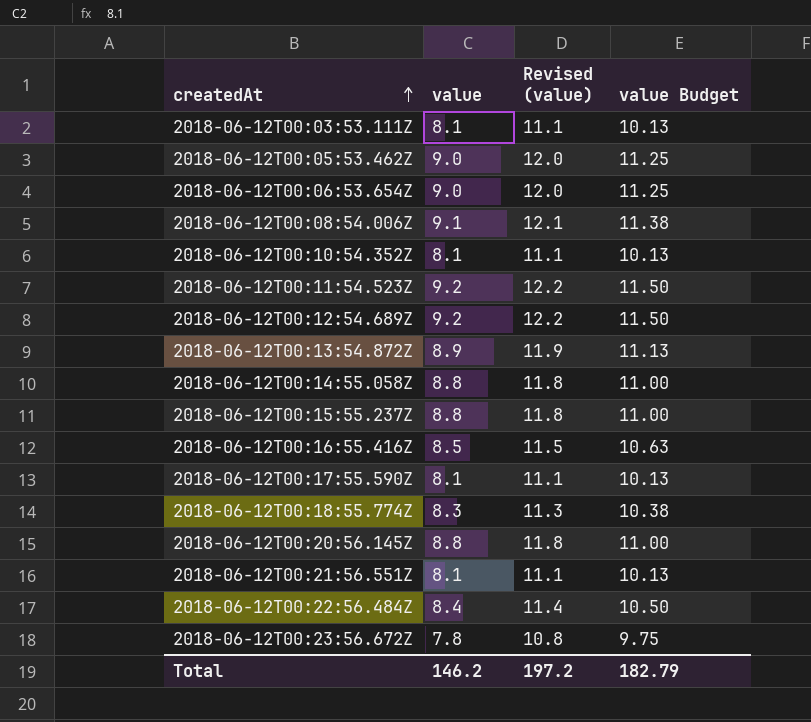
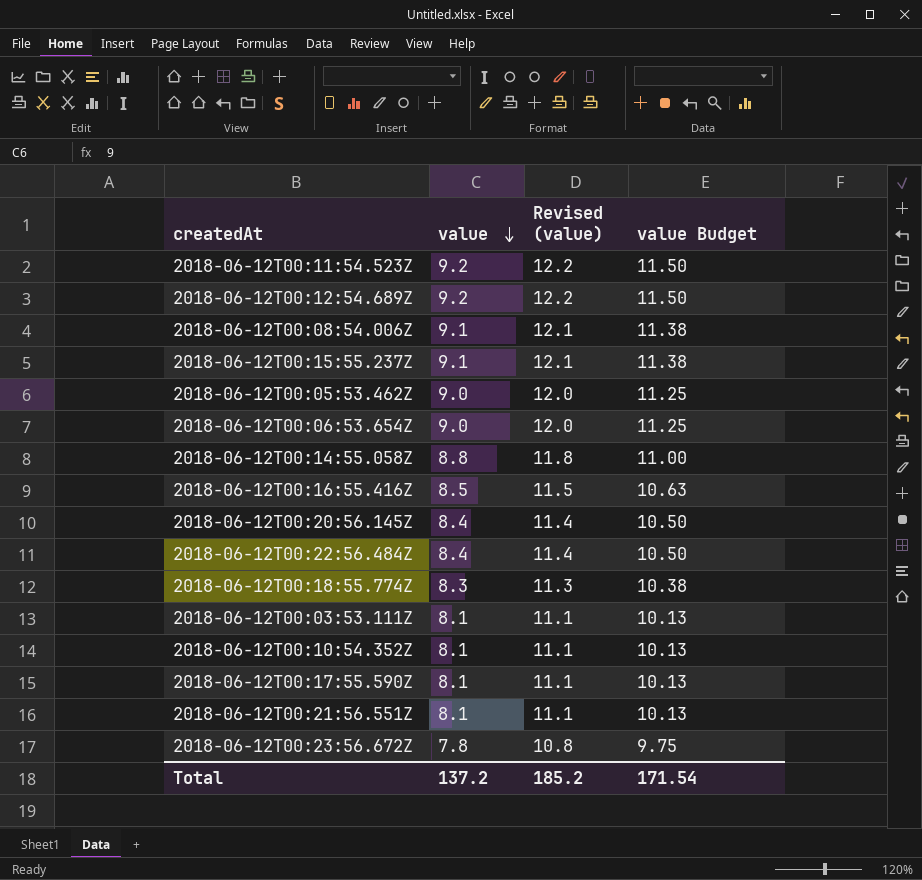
row order: createdAt ascending -> value descending
row 2018-06-12T00:13:54.872Z: 8.9 | 11.9 | 11.13 -> none
2018-06-12T00:15:55.237Z | value: 8.8 -> 9.1
2018-06-12T00:15:55.237Z | Revised (value): 11.8 -> 12.1
2018-06-12T00:15:55.237Z | value Budget: 11.00 -> 11.38
2018-06-12T00:20:56.145Z | value: 8.8 -> 8.4
2018-06-12T00:20:56.145Z | Revised (value): 11.8 -> 11.4
2018-06-12T00:20:56.145Z | value Budget: 11.00 -> 10.50
Total | value: 146.2 -> 137.2
Total | Revised (value): 197.2 -> 185.2
Total | value Budget: 182.79 -> 171.54

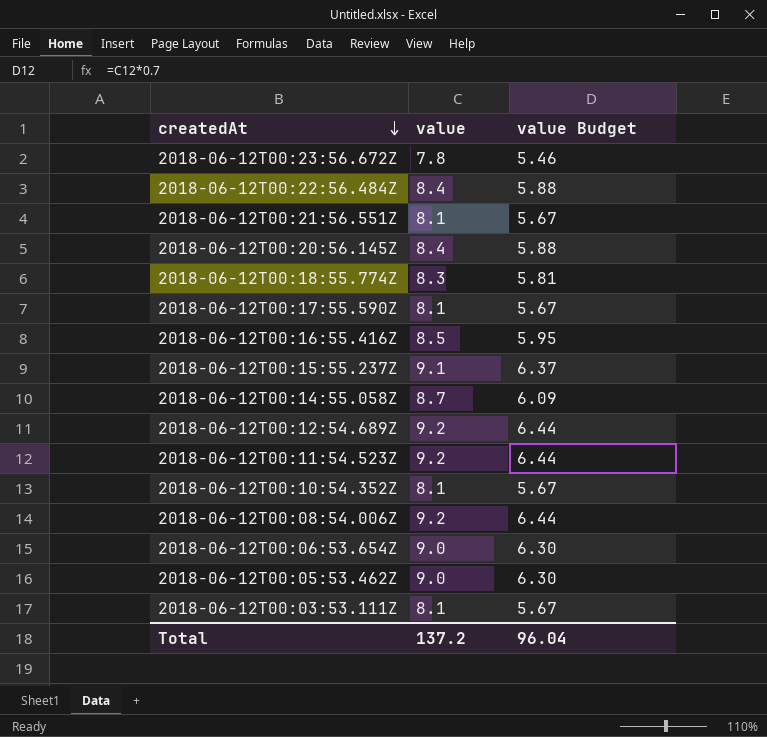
row order: value descending -> createdAt descending
column Revised (value) | formula: [value] + 3 -> none
column value Budget | formula: [value] * 1.25 -> [value] * 0.7
2018-06-12T00:14:55.058Z | value: 8.8 -> 8.7
2018-06-12T00:08:54.006Z | value: 9.1 -> 9.2
Total | value Budget: 171.54 -> 96.04

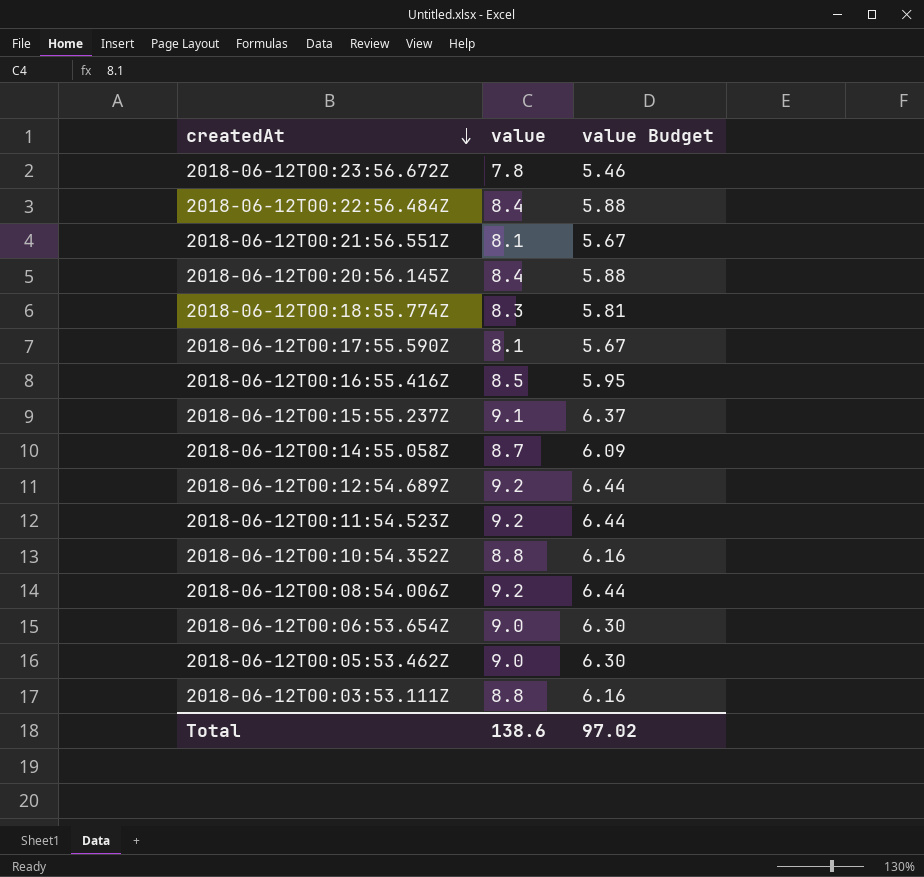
2018-06-12T00:10:54.352Z | value: 8.1 -> 8.8
2018-06-12T00:10:54.352Z | value Budget: 5.67 -> 6.16
2018-06-12T00:03:53.111Z | value: 8.1 -> 8.8
2018-06-12T00:03:53.111Z | value Budget: 5.67 -> 6.16
Total | value: 137.2 -> 138.6
Total | value Budget: 96.04 -> 97.02

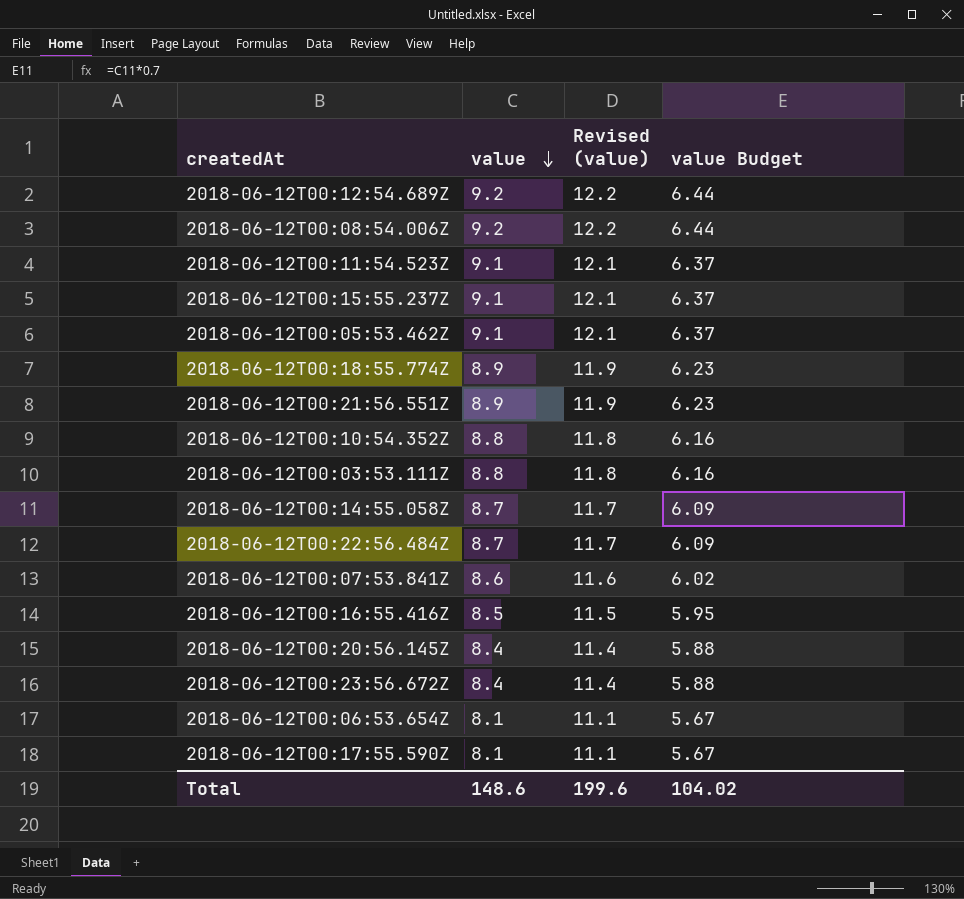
row order: createdAt descending -> value descending
column Revised (value) | formula: none -> [value] + 3
2018-06-12T00:11:54.523Z | value: 9.2 -> 9.1
2018-06-12T00:11:54.523Z | value Budget: 6.44 -> 6.37
2018-06-12T00:05:53.462Z | value: 9.0 -> 9.1
2018-06-12T00:05:53.462Z | value Budget: 6.30 -> 6.37
2018-06-12T00:18:55.774Z | value: 8.3 -> 8.9
2018-06-12T00:18:55.774Z | value Budget: 5.81 -> 6.23
2018-06-12T00:21:56.551Z | value: 8.1 -> 8.9
2018-06-12T00:21:56.551Z | value Budget: 5.67 -> 6.23
2018-06-12T00:22:56.484Z | value: 8.4 -> 8.7
2018-06-12T00:22:56.484Z | value Budget: 5.88 -> 6.09
row 2018-06-12T00:07:53.841Z: none -> 8.6 | 11.6 | 6.02
2018-06-12T00:23:56.672Z | value: 7.8 -> 8.4
2018-06-12T00:23:56.672Z | value Budget: 5.46 -> 5.88
2018-06-12T00:06:53.654Z | value: 9.0 -> 8.1
2018-06-12T00:06:53.654Z | value Budget: 6.30 -> 5.67
Total | value: 138.6 -> 148.6
Total | value Budget: 97.02 -> 104.02

